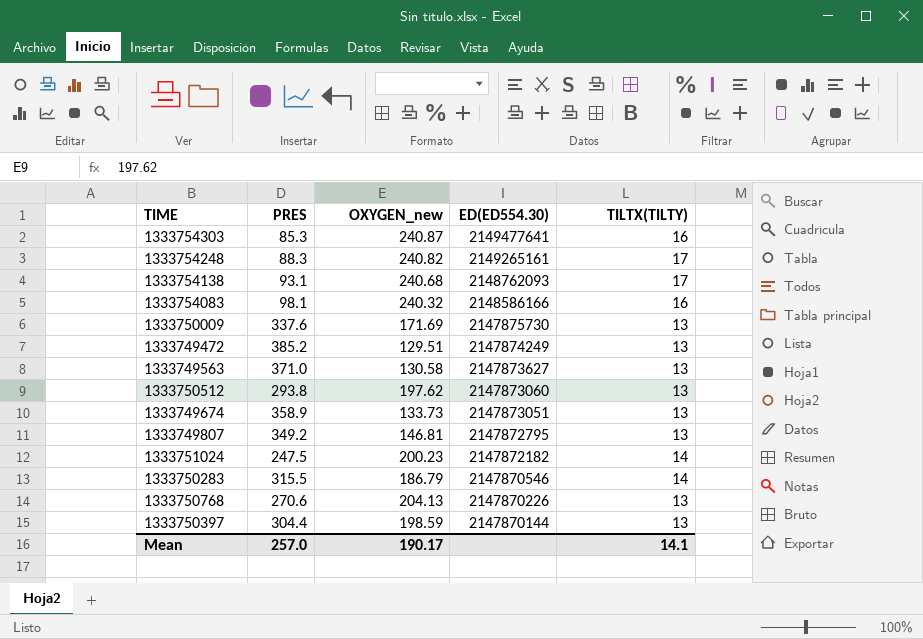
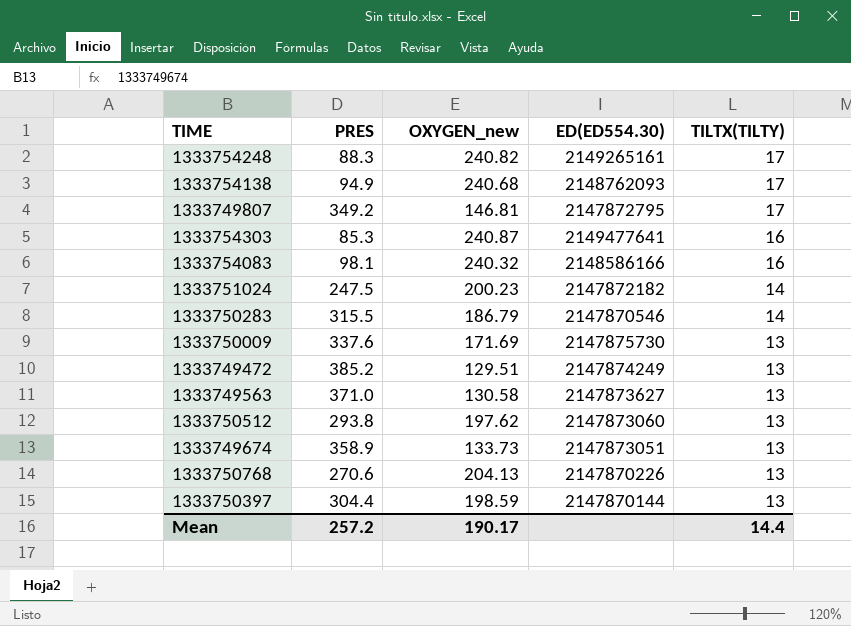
row order: ED(ED554.30) descending -> TILTX(TILTY) descending
1333754138 | PRES: 93.1 -> 94.9
1333749807 | TILTX(TILTY): 13 -> 17
Mean | PRES: 257.0 -> 257.2
Mean | TILTX(TILTY): 14.1 -> 14.4

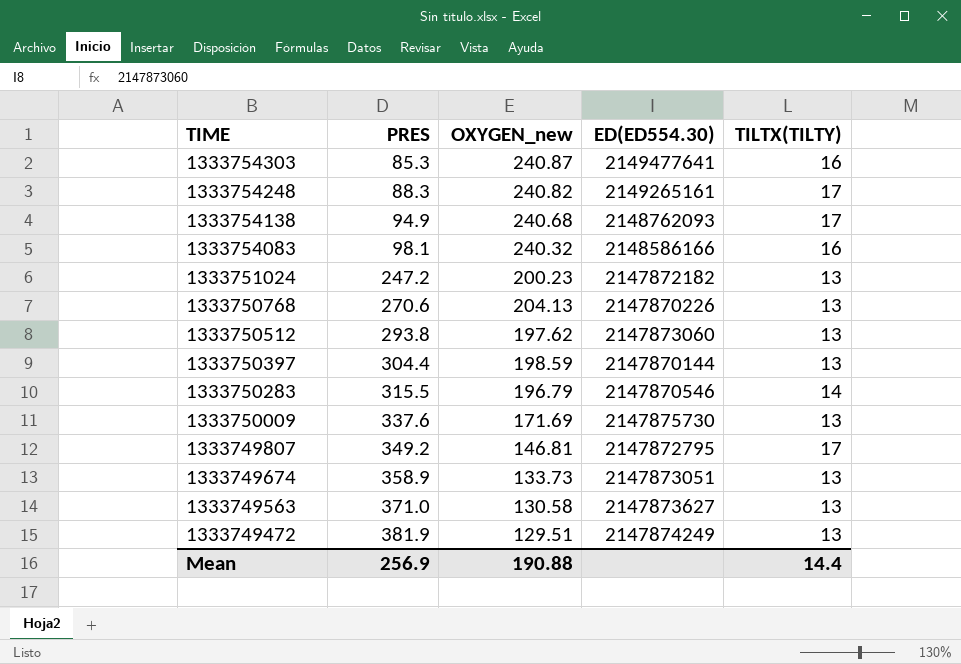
row order: TILTX(TILTY) descending -> TIME descending
1333751024 | PRES: 247.5 -> 247.2
1333751024 | TILTX(TILTY): 14 -> 13
1333750283 | OXYGEN_new: 186.79 -> 196.79
1333749472 | PRES: 385.2 -> 381.9
Mean | PRES: 257.2 -> 256.9
Mean | OXYGEN_new: 190.17 -> 190.88

